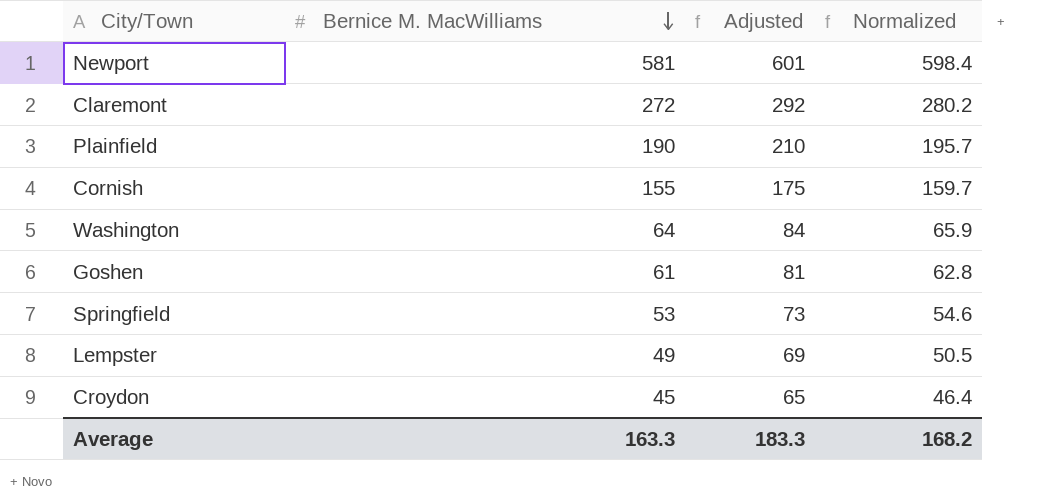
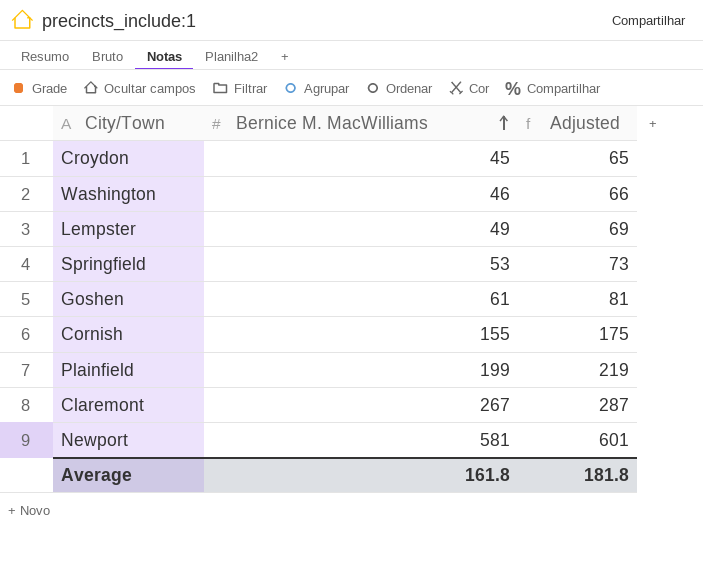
row order: Bernice M. MacWilliams descending -> Bernice M. MacWilliams ascending
column Normalized | formula: [Bernice M. MacWilliams] * 1.03 -> none
Washington | Bernice M. MacWilliams: 64 -> 46
Washington | Adjusted: 84 -> 66
Plainfield | Bernice M. MacWilliams: 190 -> 199
Plainfield | Adjusted: 210 -> 219
Claremont | Bernice M. MacWilliams: 272 -> 267
Claremont | Adjusted: 292 -> 287
Average | Bernice M. MacWilliams: 163.3 -> 161.8
Average | Adjusted: 183.3 -> 181.8

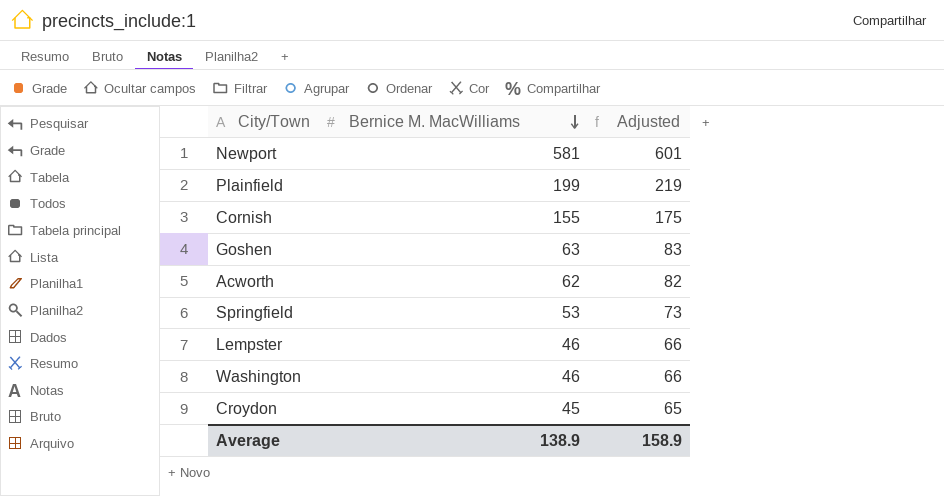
row order: Bernice M. MacWilliams ascending -> Bernice M. MacWilliams descending
row Claremont: 267 | 287 -> none
Goshen | Bernice M. MacWilliams: 61 -> 63
Goshen | Adjusted: 81 -> 83
row Acworth: none -> 62 | 82
Lempster | Bernice M. MacWilliams: 49 -> 46
Lempster | Adjusted: 69 -> 66
Average | Bernice M. MacWilliams: 161.8 -> 138.9
Average | Adjusted: 181.8 -> 158.9

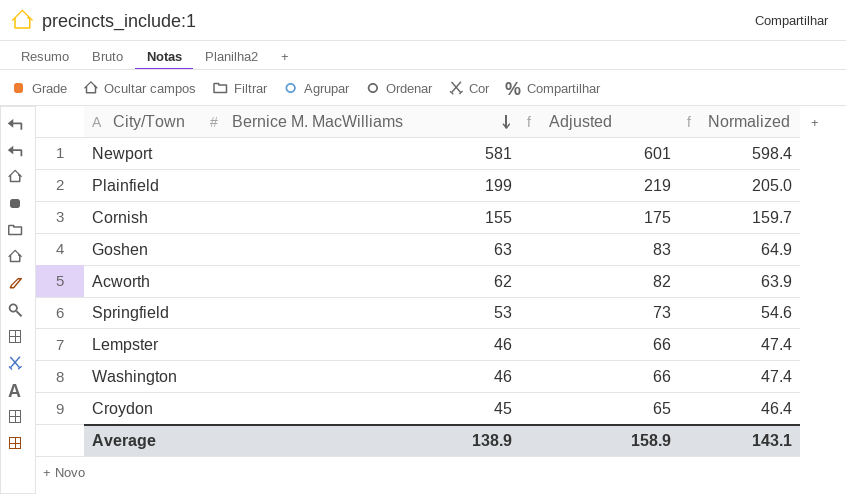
column Normalized | formula: none -> [Bernice M. MacWilliams] * 1.03

